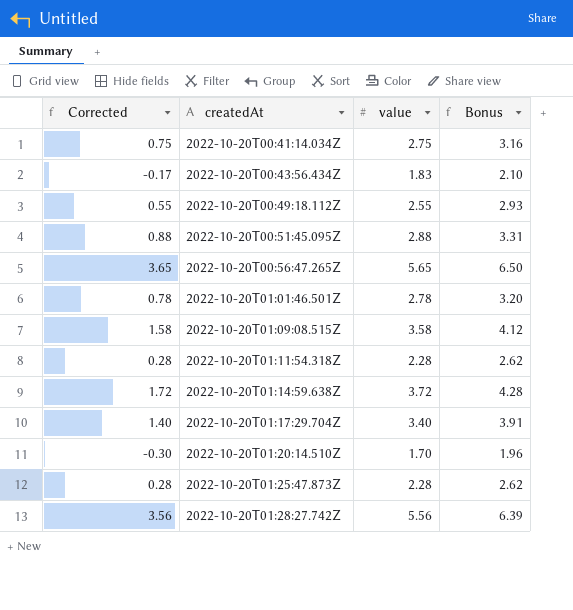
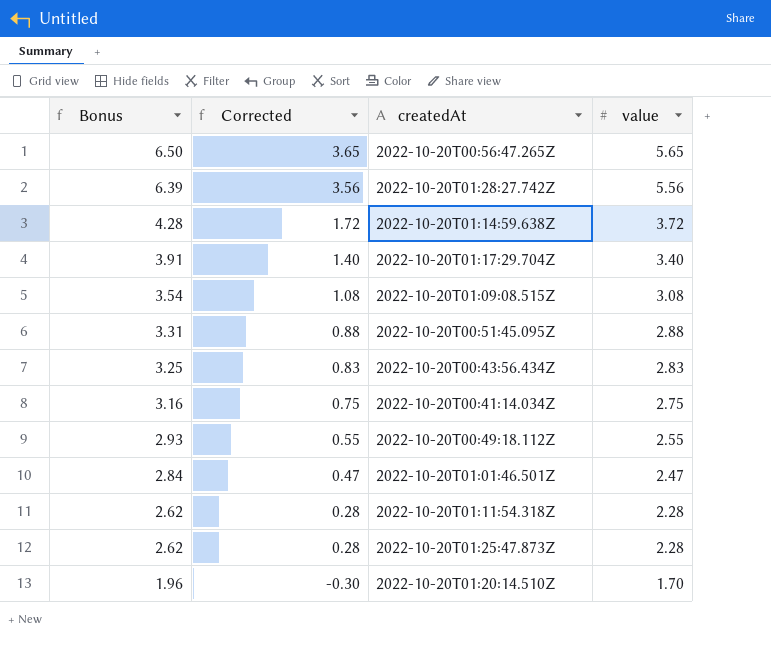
row order: createdAt ascending -> Bonus descending
column Bonus | position: 4 -> 1
2022-10-20T01:09:08.515Z | Bonus: 4.12 -> 3.54
2022-10-20T01:09:08.515Z | Corrected: 1.58 -> 1.08
2022-10-20T01:09:08.515Z | value: 3.58 -> 3.08
2022-10-20T00:43:56.434Z | Bonus: 2.10 -> 3.25
2022-10-20T00:43:56.434Z | Corrected: -0.17 -> 0.83
2022-10-20T00:43:56.434Z | value: 1.83 -> 2.83
2022-10-20T01:01:46.501Z | Bonus: 3.20 -> 2.84
2022-10-20T01:01:46.501Z | Corrected: 0.78 -> 0.47
2022-10-20T01:01:46.501Z | value: 2.78 -> 2.47

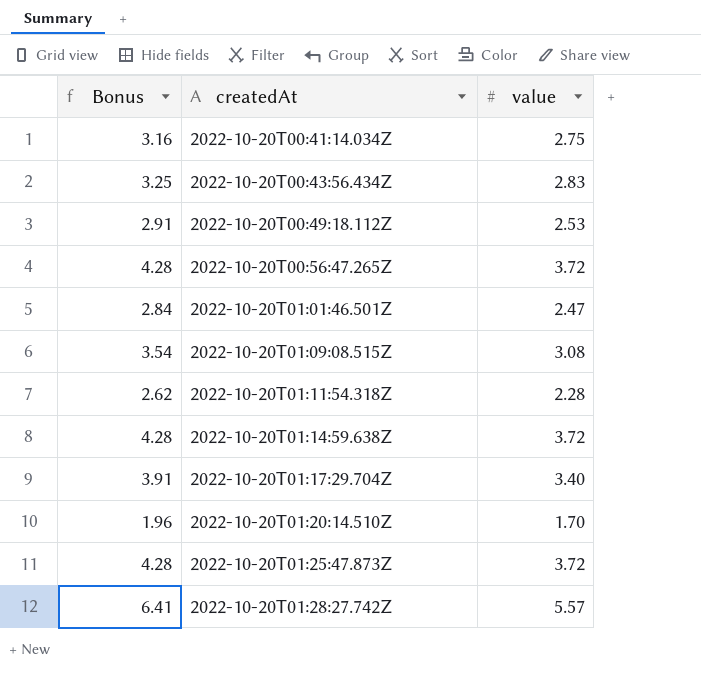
row order: Bonus descending -> createdAt ascending
column Corrected | formula: [value] - 2 -> none
row 2022-10-20T00:51:45.095Z: 3.31 | 0.88 | 2.88 -> none
2022-10-20T00:49:18.112Z | Bonus: 2.93 -> 2.91
2022-10-20T00:49:18.112Z | value: 2.55 -> 2.53
2022-10-20T00:56:47.265Z | Bonus: 6.50 -> 4.28
2022-10-20T00:56:47.265Z | value: 5.65 -> 3.72
2022-10-20T01:25:47.873Z | Bonus: 2.62 -> 4.28
2022-10-20T01:25:47.873Z | value: 2.28 -> 3.72
2022-10-20T01:28:27.742Z | Bonus: 6.39 -> 6.41
2022-10-20T01:28:27.742Z | value: 5.56 -> 5.57

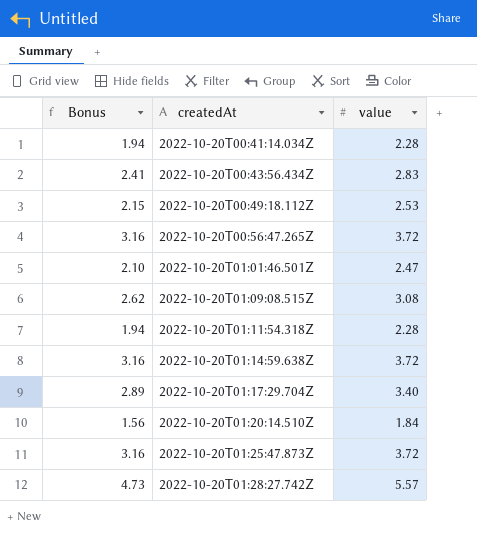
column Bonus | formula: [value] * 1.15 -> [value] * 0.85
2022-10-20T00:41:14.034Z | value: 2.75 -> 2.28
2022-10-20T01:20:14.510Z | value: 1.70 -> 1.84

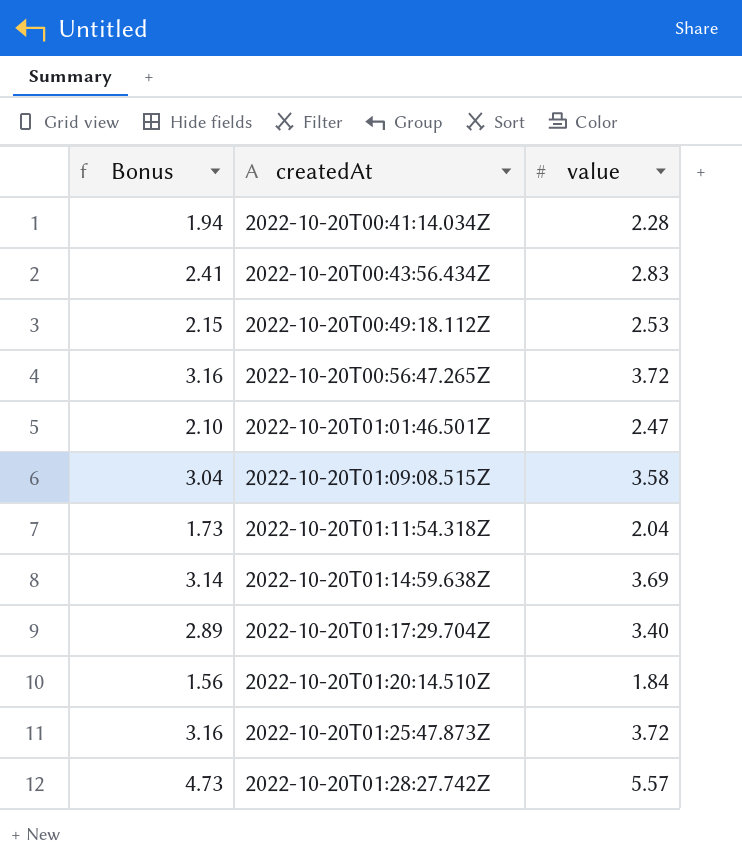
2022-10-20T01:09:08.515Z | Bonus: 2.62 -> 3.04
2022-10-20T01:09:08.515Z | value: 3.08 -> 3.58
2022-10-20T01:11:54.318Z | Bonus: 1.94 -> 1.73
2022-10-20T01:11:54.318Z | value: 2.28 -> 2.04
2022-10-20T01:14:59.638Z | Bonus: 3.16 -> 3.14
2022-10-20T01:14:59.638Z | value: 3.72 -> 3.69

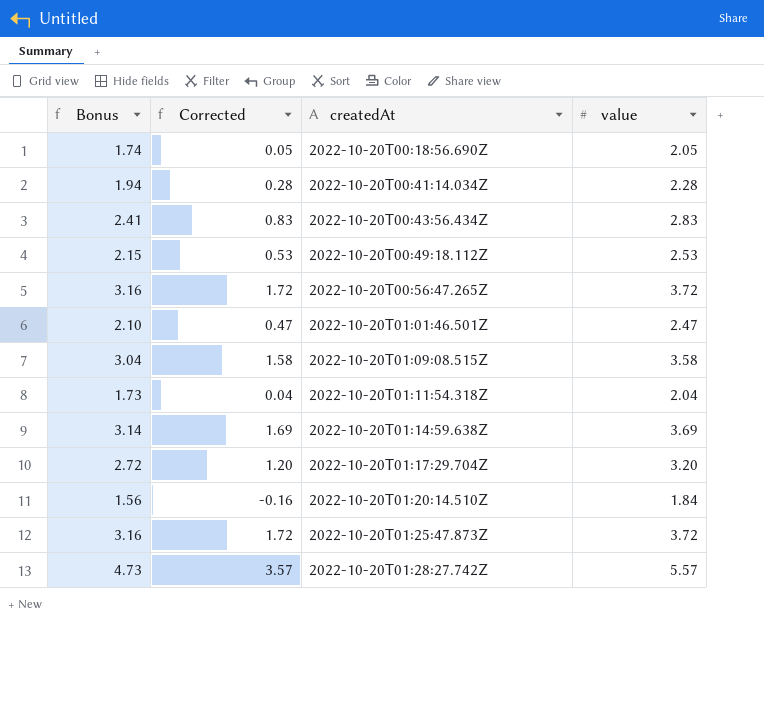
column Corrected | formula: none -> [value] - 2
row 2022-10-20T00:18:56.690Z: none -> 1.74 | 0.05 | 2.05
2022-10-20T01:17:29.704Z | Bonus: 2.89 -> 2.72
2022-10-20T01:17:29.704Z | value: 3.40 -> 3.20

